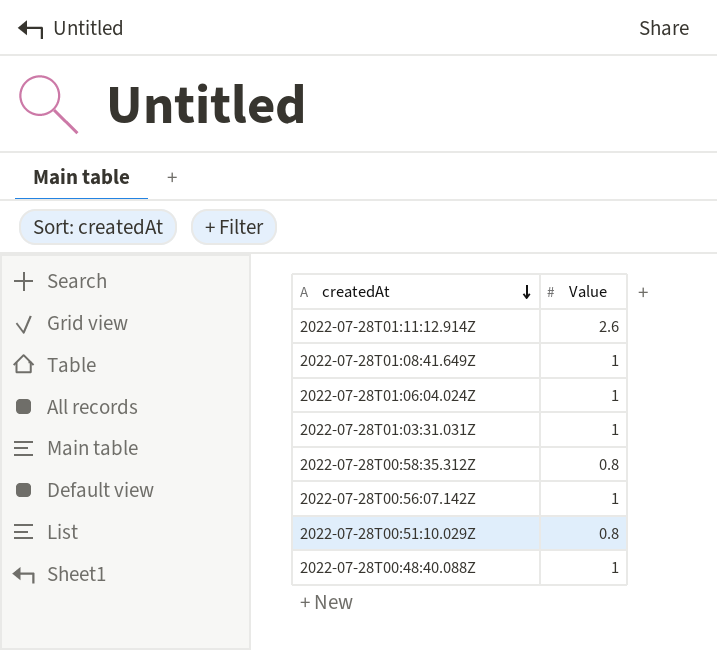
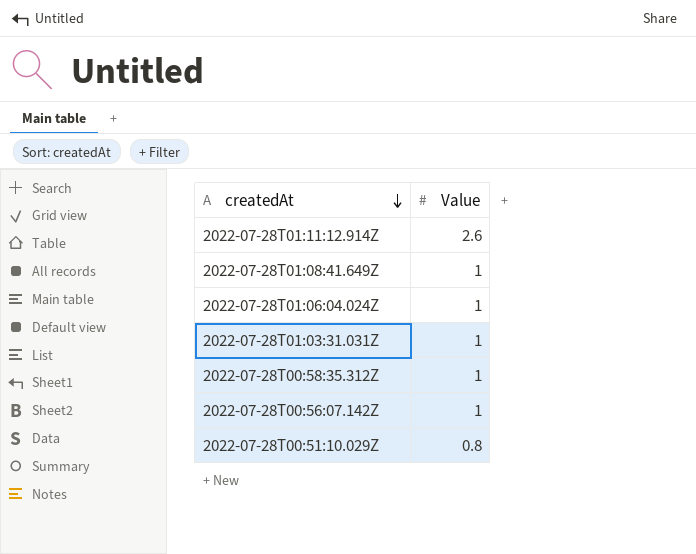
row 2022-07-28T00:48:40.088Z: 1 -> none
2022-07-28T00:58:35.312Z | Value: 0.8 -> 1

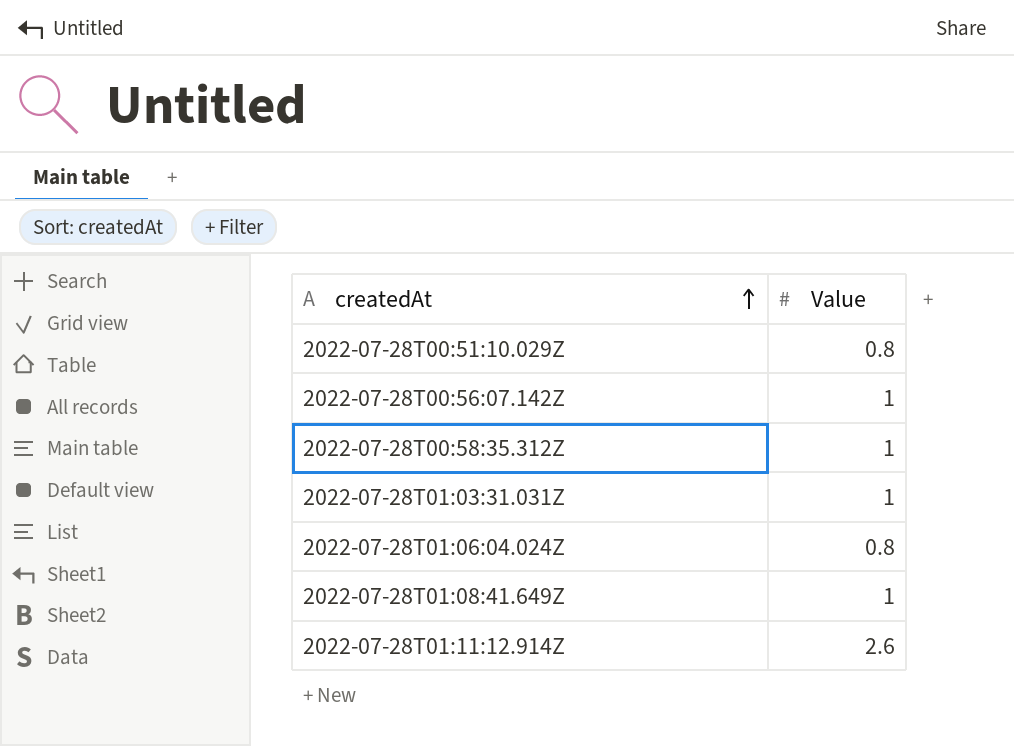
row order: createdAt descending -> createdAt ascending
2022-07-28T01:06:04.024Z | Value: 1 -> 0.8

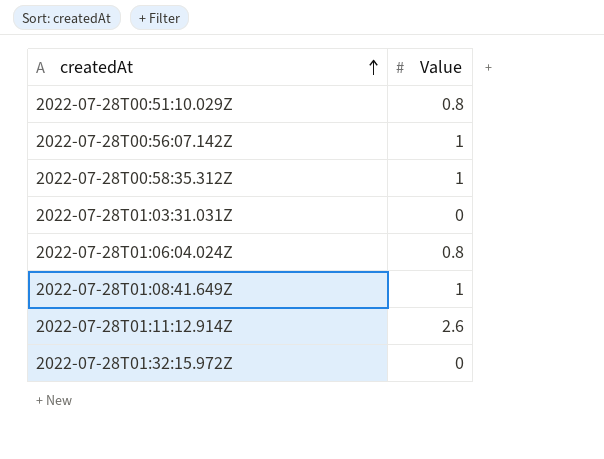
2022-07-28T01:03:31.031Z | Value: 1 -> 0
row 2022-07-28T01:32:15.972Z: none -> 0

